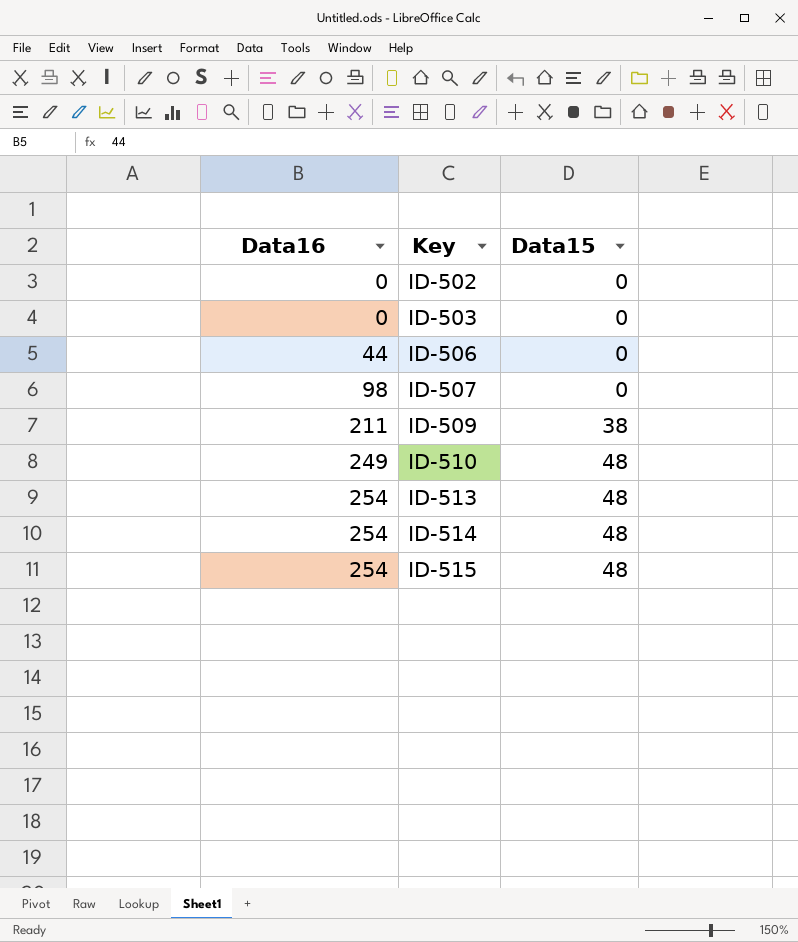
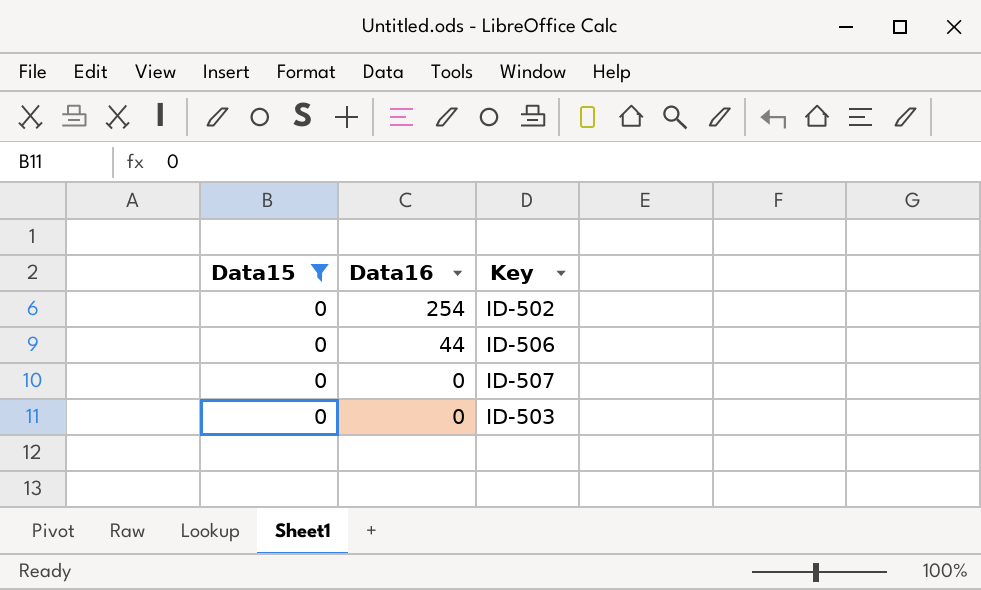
filter: none -> Data15 = 0
row order: Data16 ascending -> Data16 descending
column Data15 | position: 3 -> 1
ID-502 | Data16: 0 -> 254
ID-507 | Data16: 98 -> 0

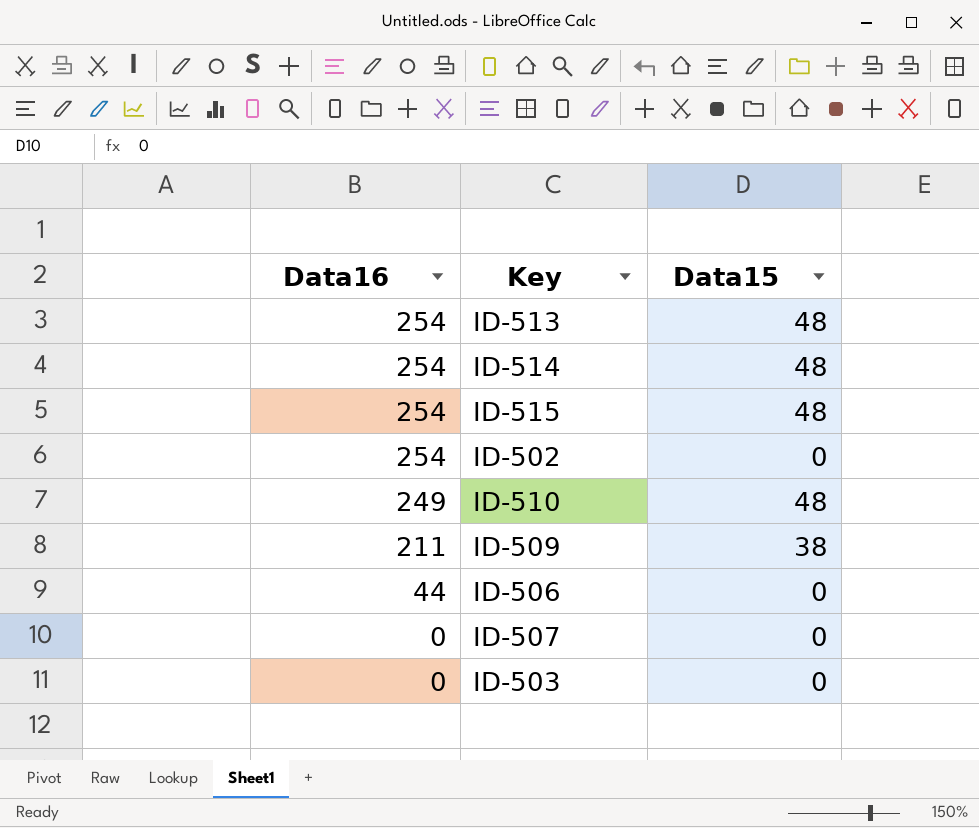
filter: Data15 = 0 -> none
column Data15 | position: 1 -> 3

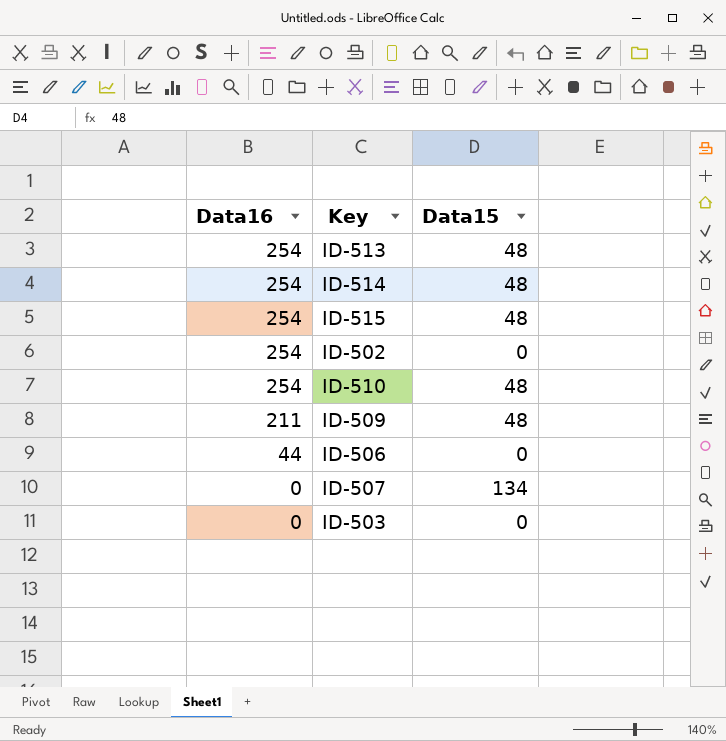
ID-510 | Data16: 249 -> 254
ID-509 | Data15: 38 -> 48
ID-507 | Data15: 0 -> 134

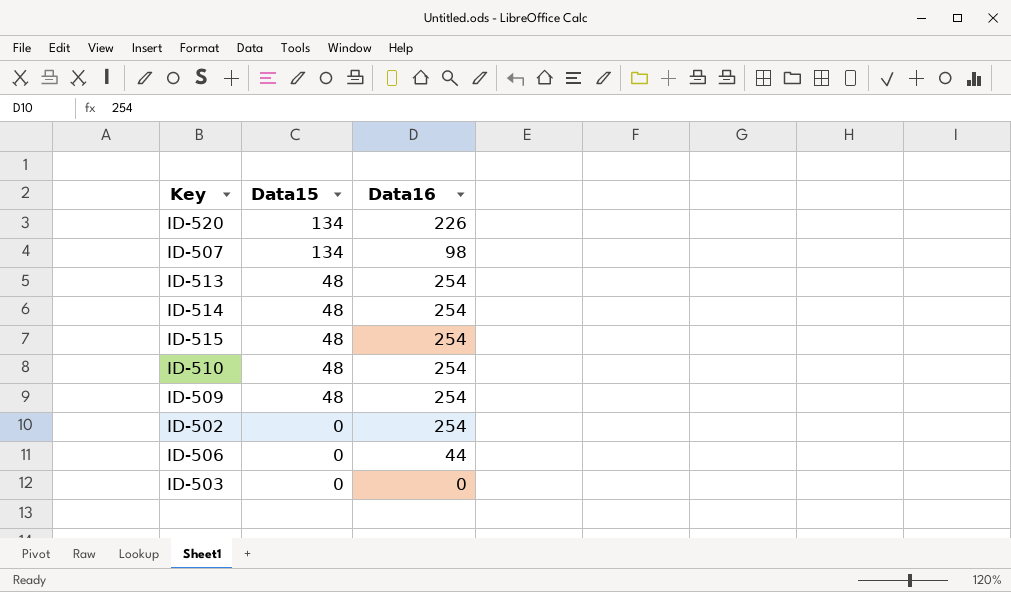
row order: Data16 descending -> Data15 descending
column Data16 | position: 1 -> 3
row ID-520: none -> 134 | 226
ID-507 | Data16: 0 -> 98
ID-509 | Data16: 211 -> 254

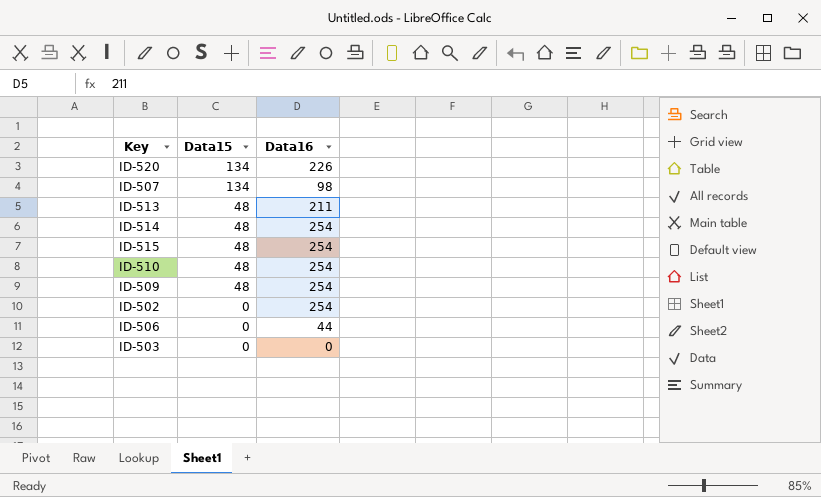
ID-513 | Data16: 254 -> 211

